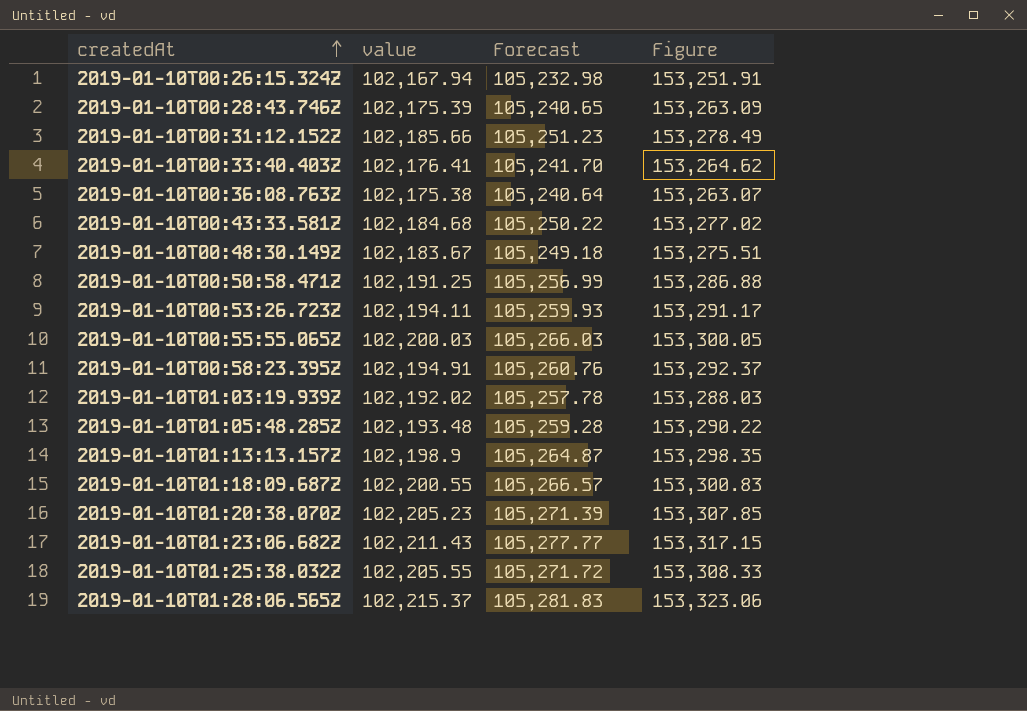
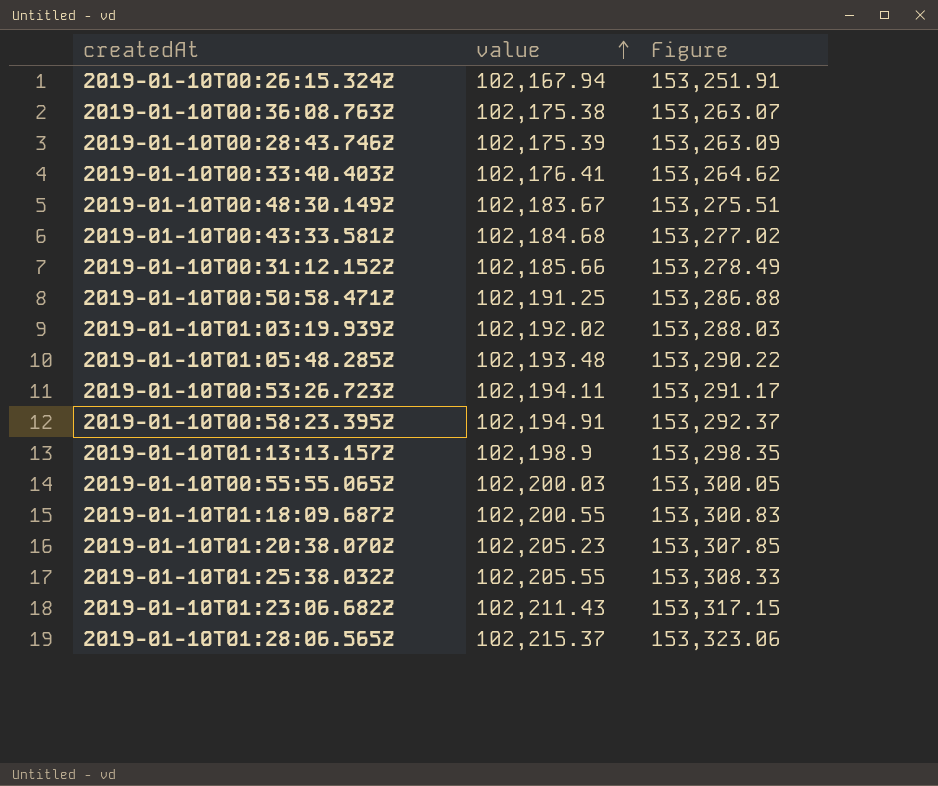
row order: createdAt ascending -> value ascending
column Forecast | formula: [value] * 1.03 -> none

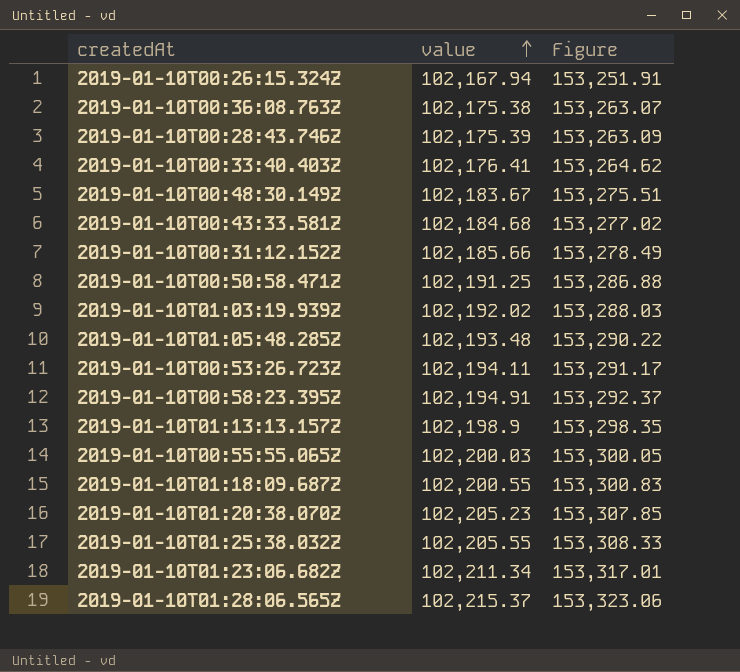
2019-01-10T01:23:06.682Z | value: 102,211.43 -> 102,211.34
2019-01-10T01:23:06.682Z | Figure: 153,317.15 -> 153,317.01

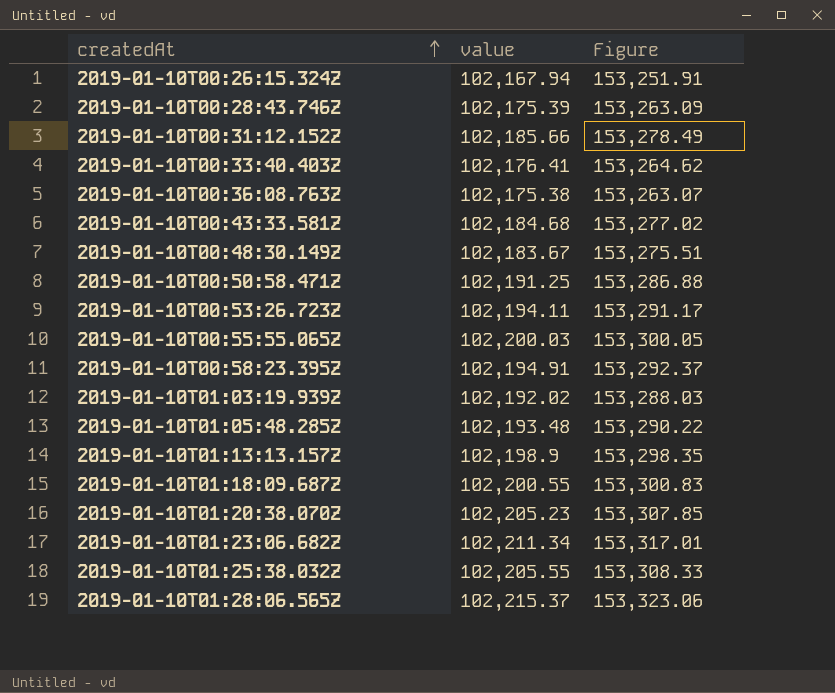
row order: value ascending -> createdAt ascending

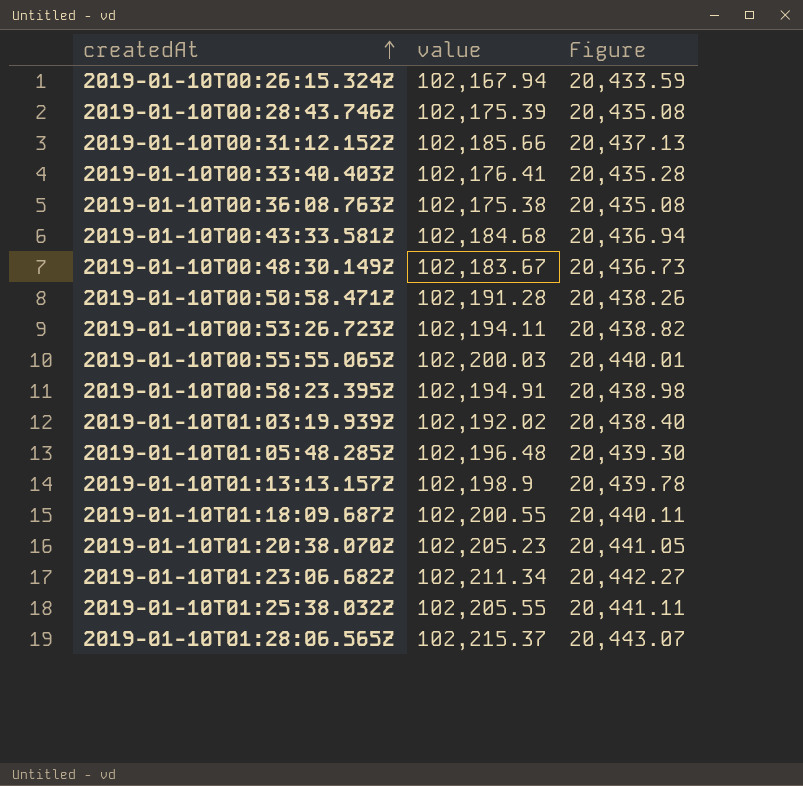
column Figure | formula: [value] * 1.5 -> [value] * 0.2
2019-01-10T00:50:58.471Z | value: 102,191.25 -> 102,191.28
2019-01-10T01:05:48.285Z | value: 102,193.48 -> 102,196.48

